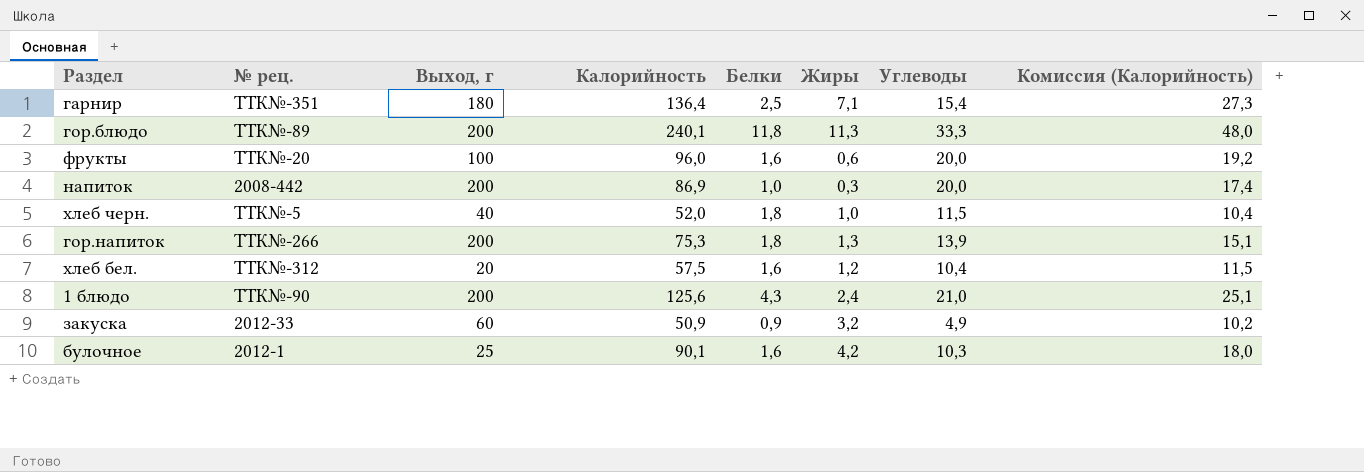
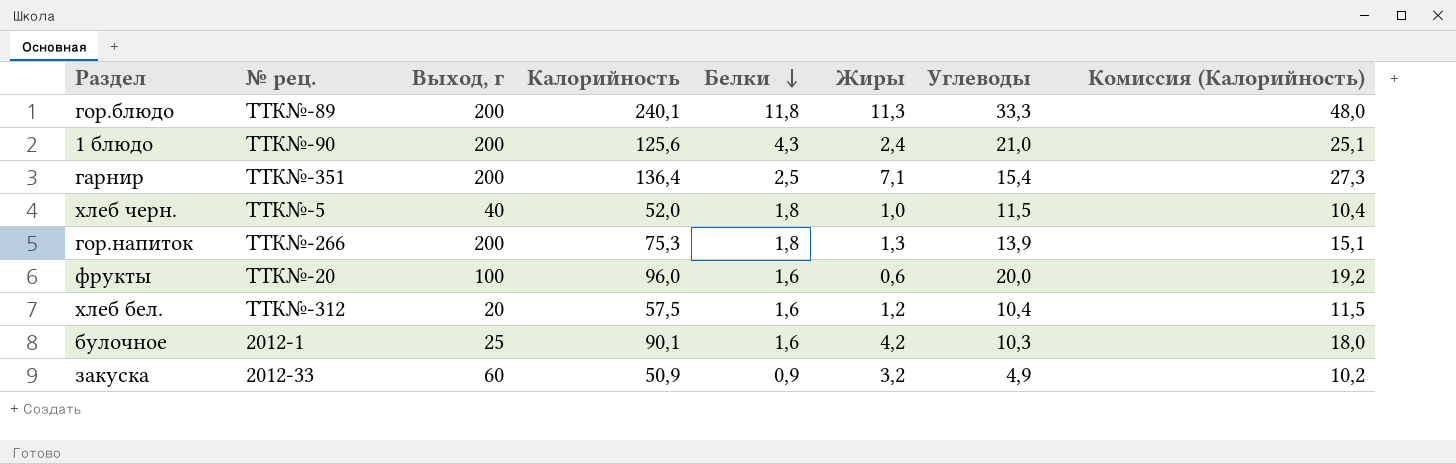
row order: none -> Белки descending
row напиток: 2008-442 | 200 | 86,9 | 1,0 | 0,3 | 20,0 | 17,4 -> none
гарнир | Выход, г: 180 -> 200

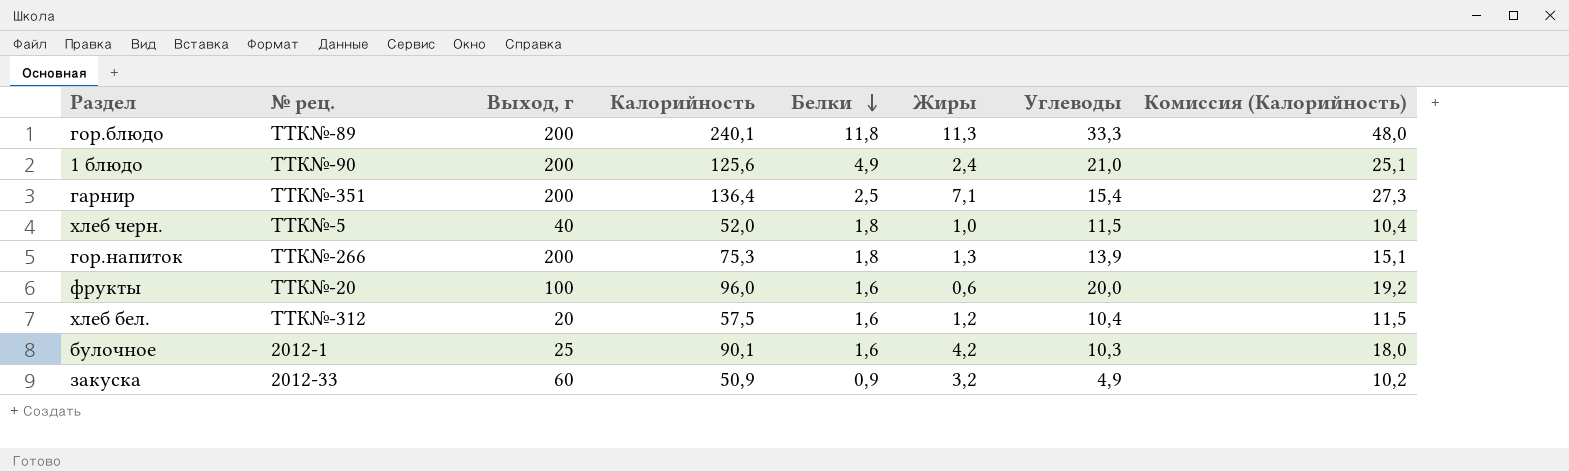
1 блюдо | Белки: 4,3 -> 4,9

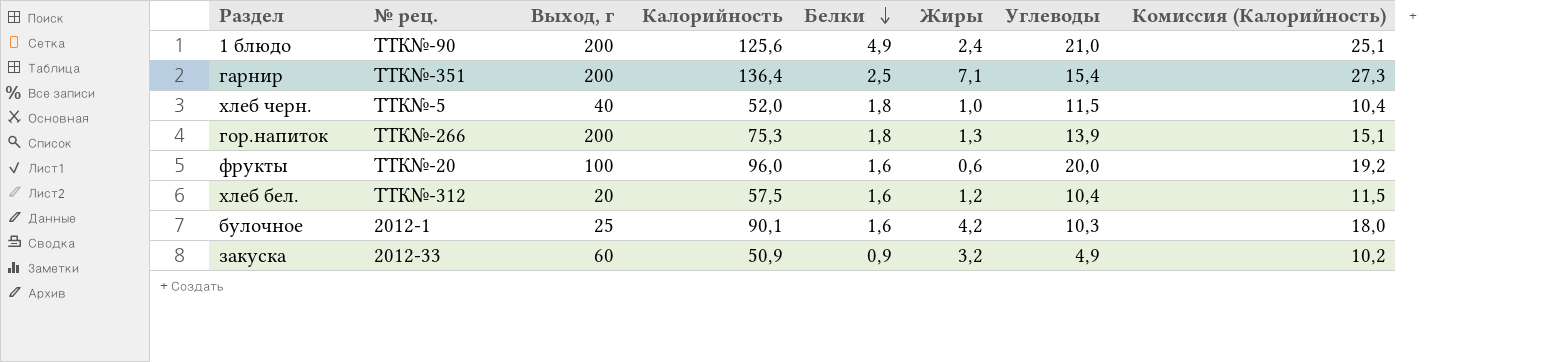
row гор.блюдо: ТТК№-89 | 200 | 240,1 | 11,8 | 11,3 | 33,3 | 48,0 -> none

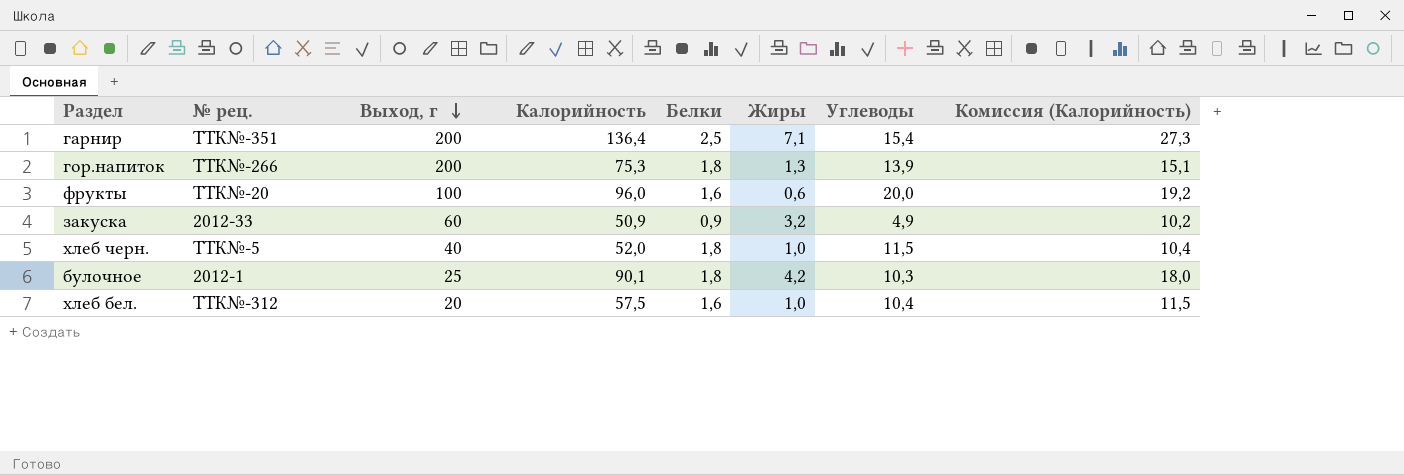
row order: Белки descending -> Выход, г descending
row 1 блюдо: ТТК№-90 | 200 | 125,6 | 4,9 | 2,4 | 21,0 | 25,1 -> none
булочное | Белки: 1,6 -> 1,8
хлеб бел. | Жиры: 1,2 -> 1,0

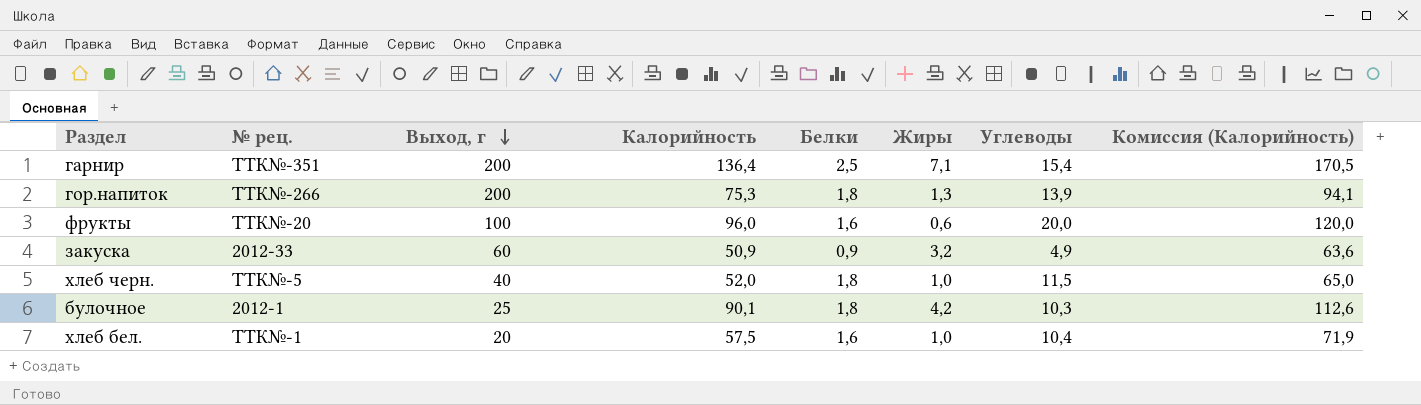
column Комиссия (Калорийность) | formula: [Калорийность] * 0,2 -> [Калорийность] * 1,25
хлеб бел. | № рец.: ТТК№-312 -> ТТК№-1

